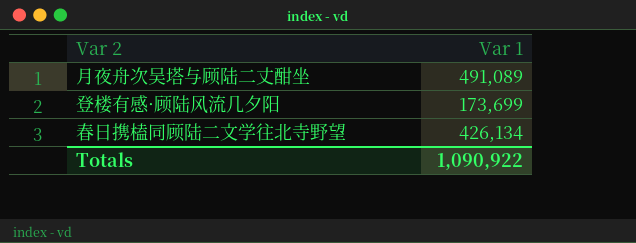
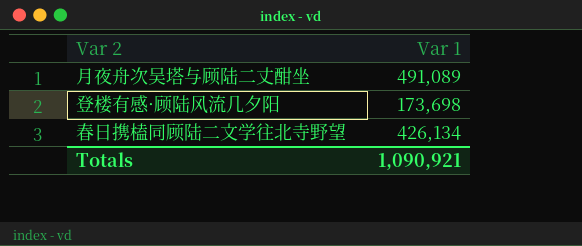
登楼有感·顾陆风流几夕阳 | Var 1: 173,699 -> 173,698
Totals | Var 1: 1,090,922 -> 1,090,921

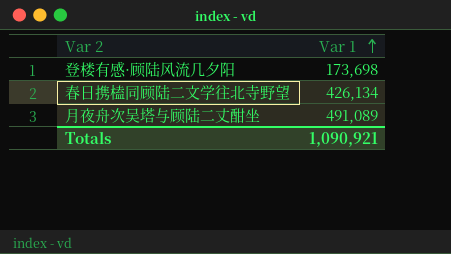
row order: none -> Var 1 ascending

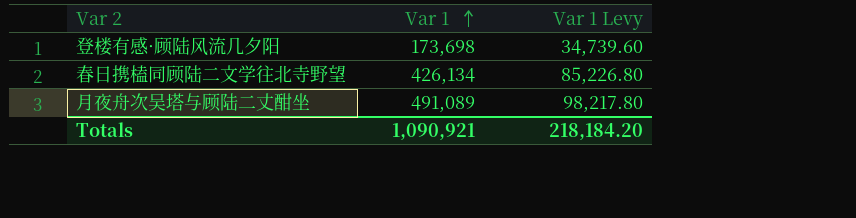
column Var 1 Levy | formula: none -> [Var 1] * 0.2

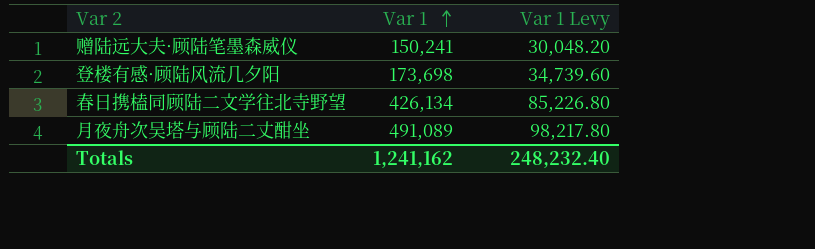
row 赠陆远大夫·顾陆笔墨森威仪: none -> 150,241 | 30,048.20
Totals | Var 1: 1,090,921 -> 1,241,162
Totals | Var 1 Levy: 218,184.20 -> 248,232.40

